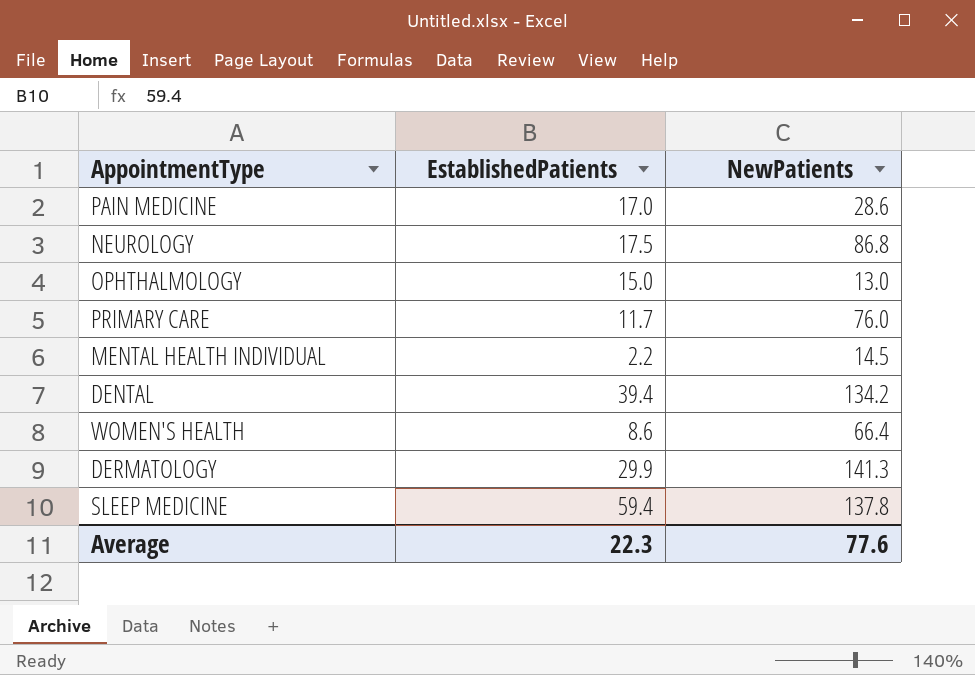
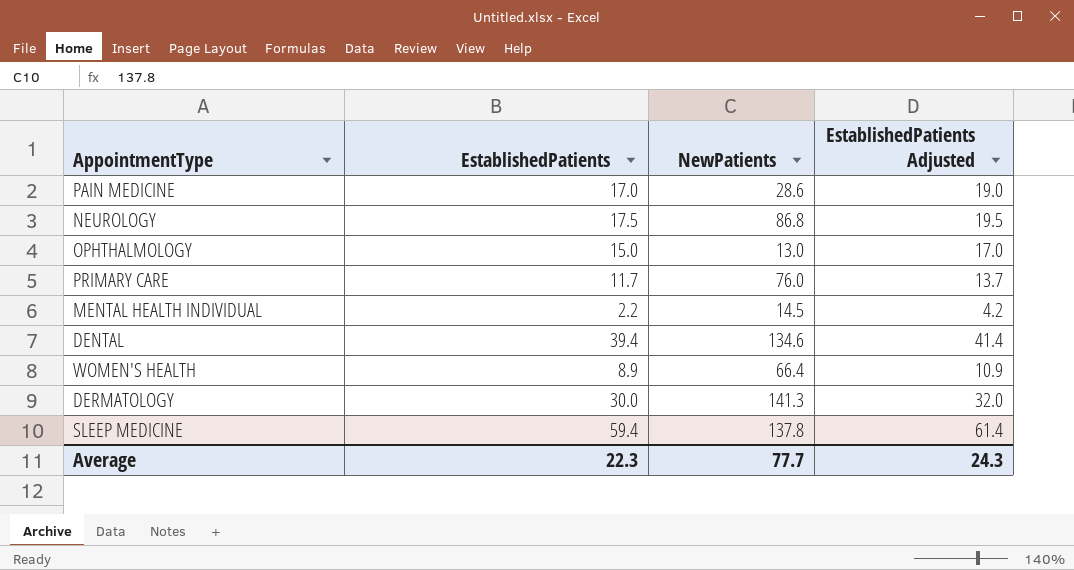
column EstablishedPatients Adjusted | formula: none -> [EstablishedPatients] + 2
DENTAL | NewPatients: 134.2 -> 134.6
WOMEN'S HEALTH | EstablishedPatients: 8.6 -> 8.9
DERMATOLOGY | EstablishedPatients: 29.9 -> 30.0
Average | NewPatients: 77.6 -> 77.7

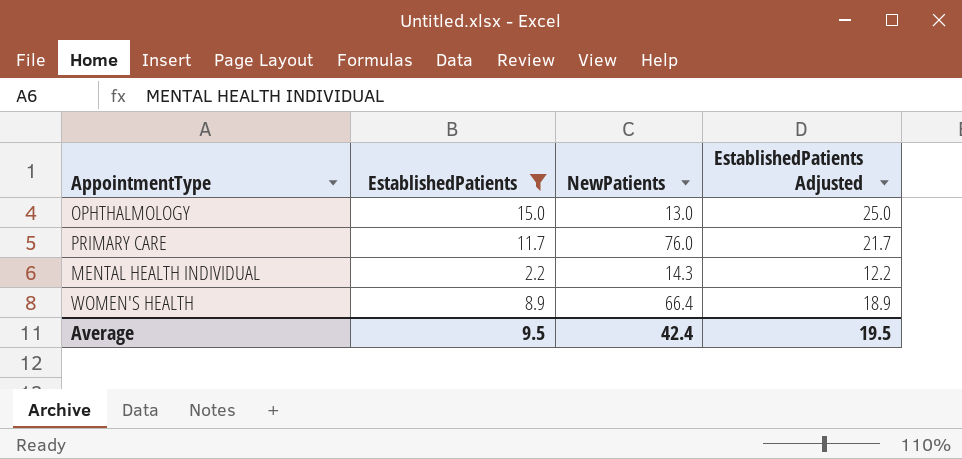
filter: none -> EstablishedPatients <= 15.0
column EstablishedPatients Adjusted | formula: [EstablishedPatients] + 2 -> [EstablishedPatients] + 10
MENTAL HEALTH INDIVIDUAL | NewPatients: 14.5 -> 14.3
Average | EstablishedPatients: 22.3 -> 9.5
Average | NewPatients: 77.7 -> 42.4
Average | EstablishedPatients Adjusted: 24.3 -> 19.5

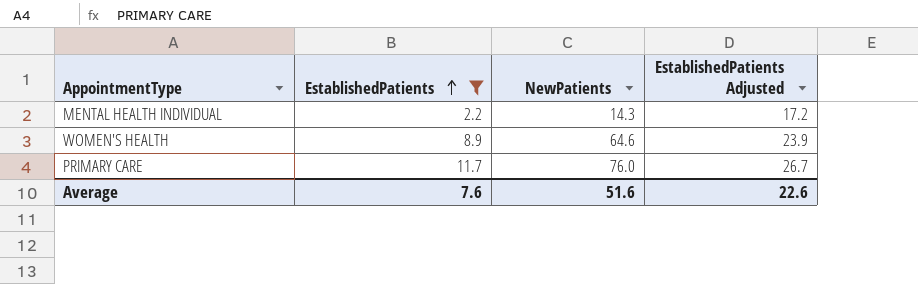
row order: none -> EstablishedPatients ascending
column EstablishedPatients Adjusted | formula: [EstablishedPatients] + 10 -> [EstablishedPatients] + 15
row OPHTHALMOLOGY: 15.0 | 13.0 | 25.0 -> none
WOMEN'S HEALTH | NewPatients: 66.4 -> 64.6
Average | EstablishedPatients: 9.5 -> 7.6
Average | NewPatients: 42.4 -> 51.6
Average | EstablishedPatients Adjusted: 19.5 -> 22.6

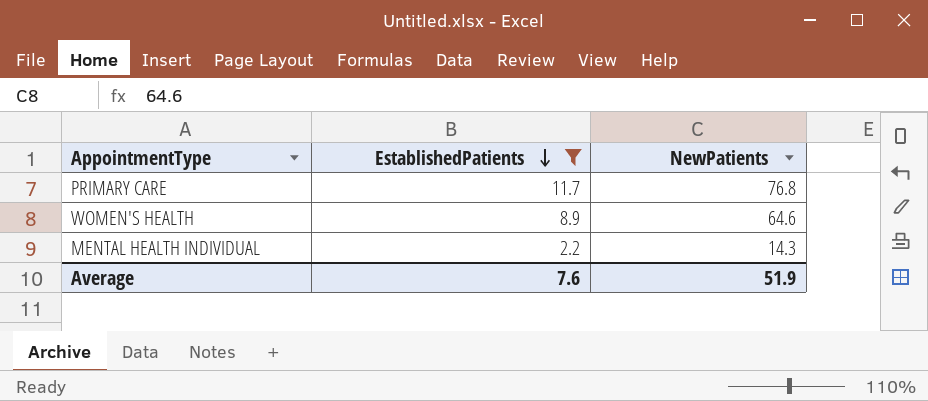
row order: EstablishedPatients ascending -> EstablishedPatients descending
column EstablishedPatients Adjusted | formula: [EstablishedPatients] + 15 -> none
PRIMARY CARE | NewPatients: 76.0 -> 76.8
Average | NewPatients: 51.6 -> 51.9

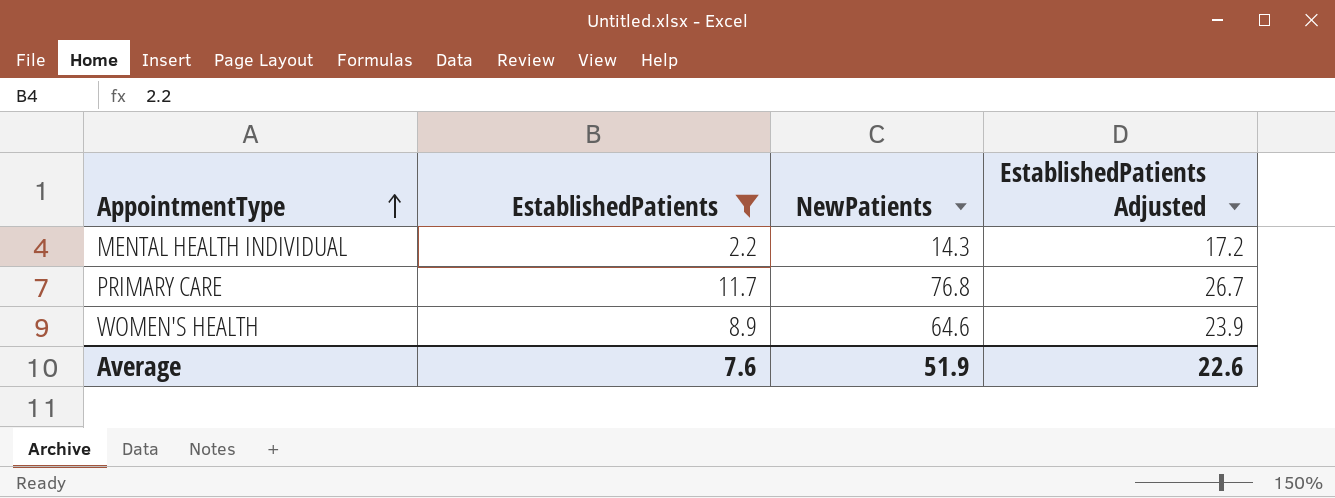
row order: EstablishedPatients descending -> AppointmentType ascending
column EstablishedPatients Adjusted | formula: none -> [EstablishedPatients] + 15

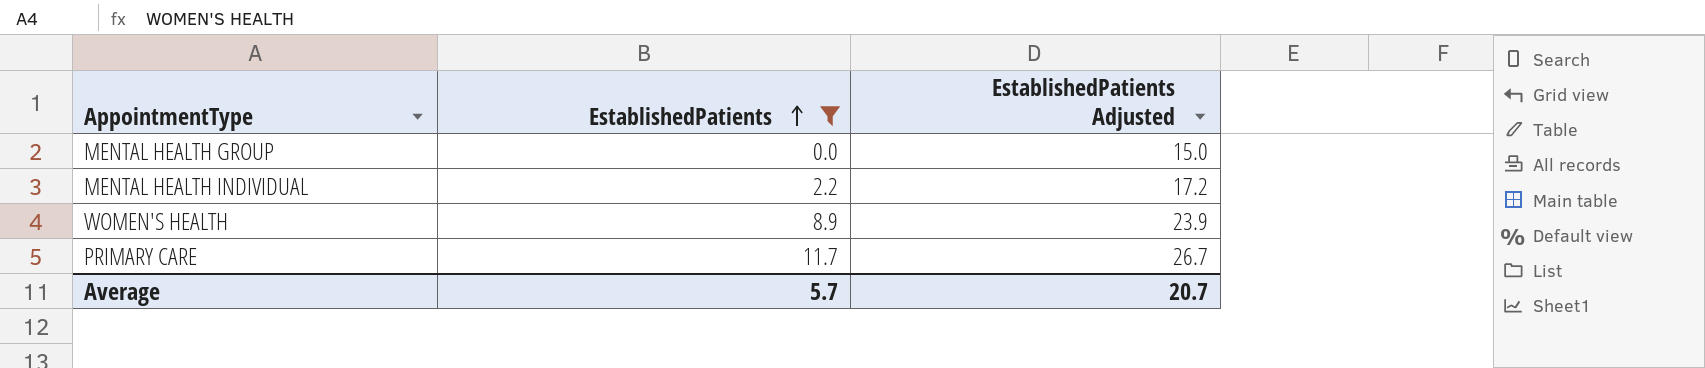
row order: AppointmentType ascending -> EstablishedPatients ascending
column NewPatients | position: 3 -> none
row MENTAL HEALTH GROUP: none -> 0.0 | 15.0
Average | EstablishedPatients: 7.6 -> 5.7
Average | EstablishedPatients Adjusted: 22.6 -> 20.7

